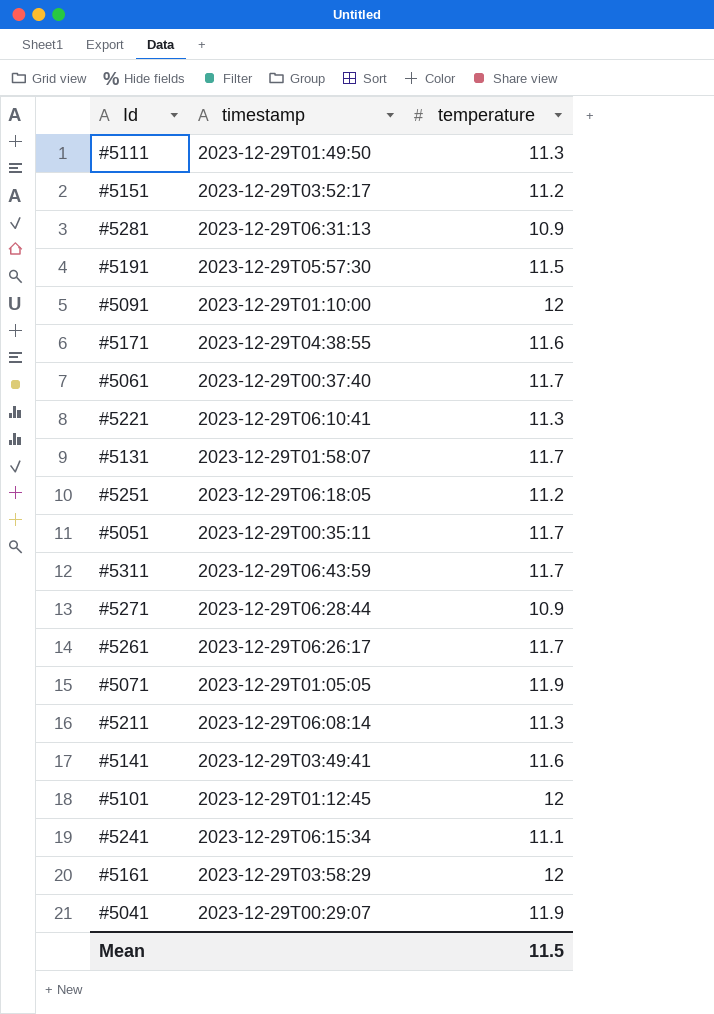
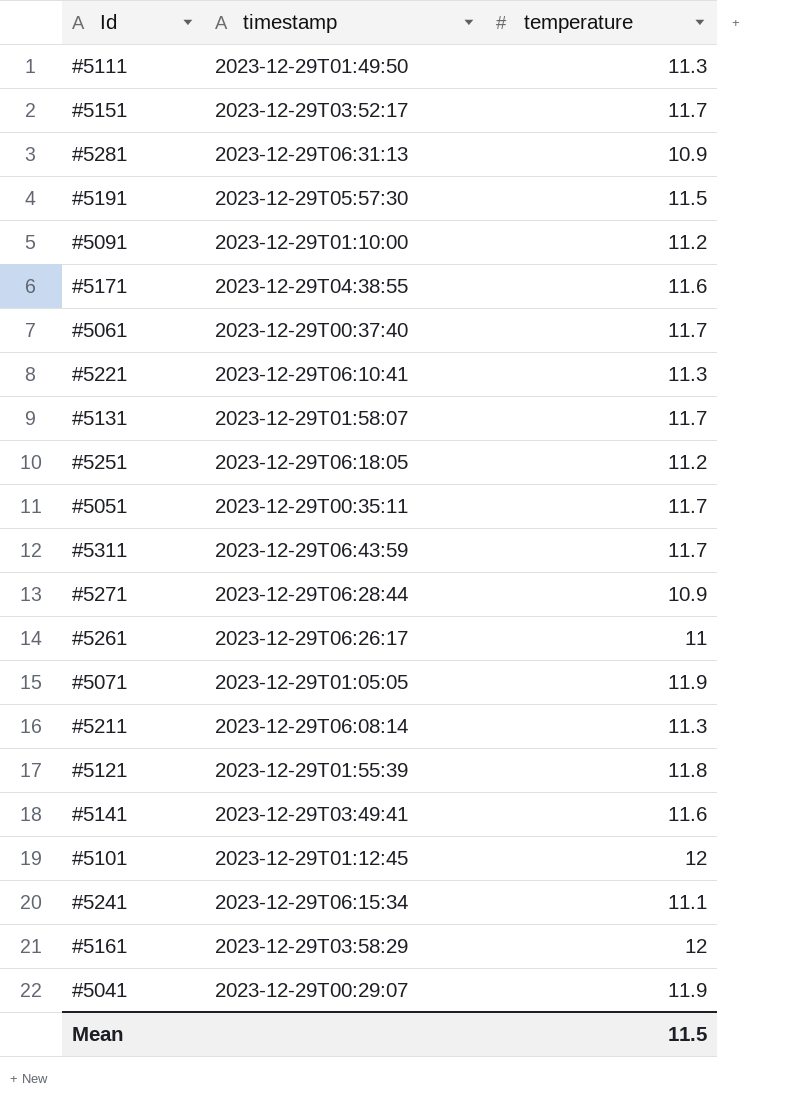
#5151 | temperature: 11.2 -> 11.7
#5091 | temperature: 12 -> 11.2
#5261 | temperature: 11.7 -> 11
row #5121: none -> 2023-12-29T01:55:39 | 11.8

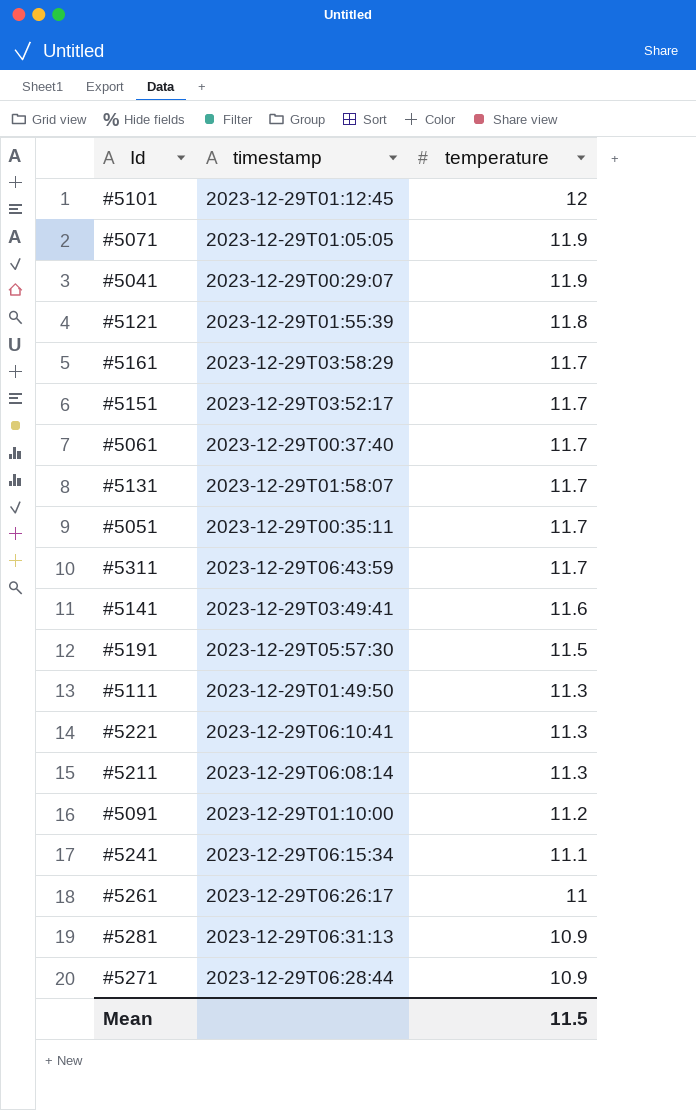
row order: none -> temperature descending
row #5171: 2023-12-29T04:38:55 | 11.6 -> none
row #5251: 2023-12-29T06:18:05 | 11.2 -> none
#5161 | temperature: 12 -> 11.7

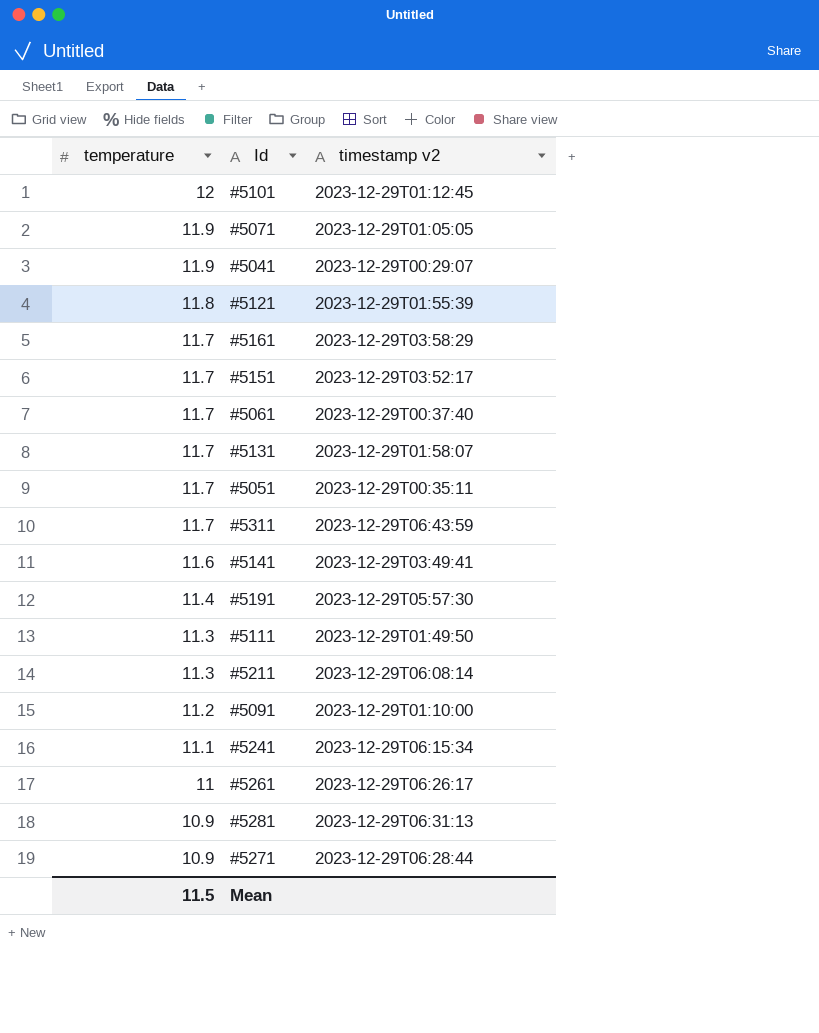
column temperature | position: 3 -> 1
column name: timestamp -> timestamp v2
row #5221: 2023-12-29T06:10:41 | 11.3 -> none
#5191 | temperature: 11.5 -> 11.4

